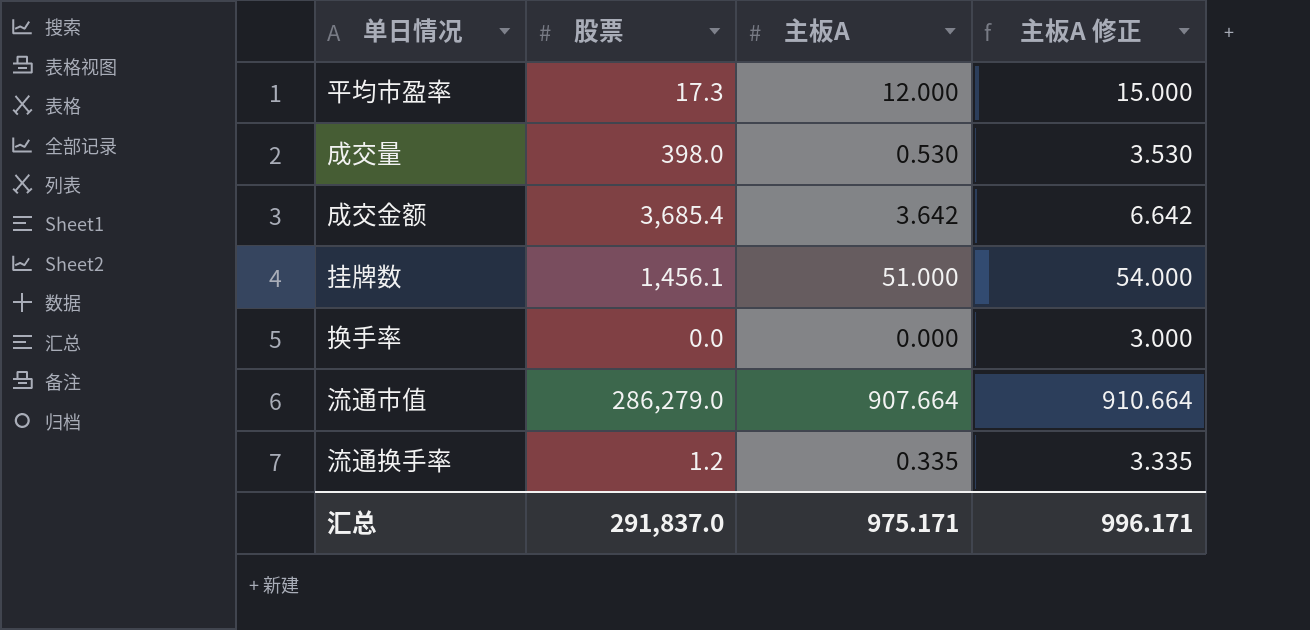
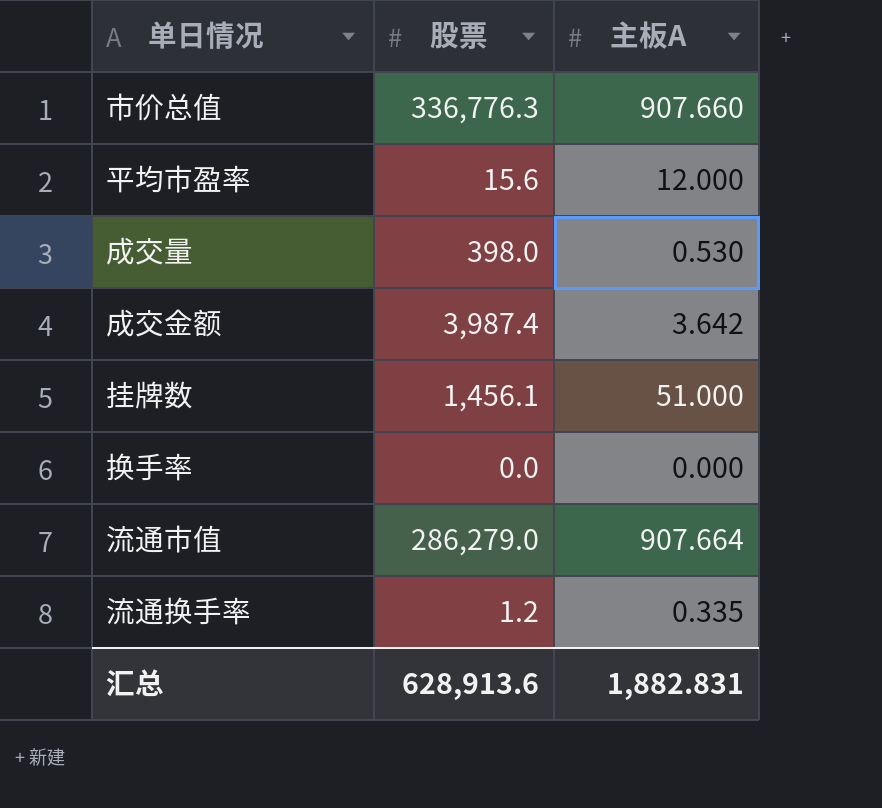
column 主板A 修正 | formula: [主板A] + 3 -> none
row 市价总值: none -> 336,776.3 | 907.660
平均市盈率 | 股票: 17.3 -> 15.6
成交金额 | 股票: 3,685.4 -> 3,987.4
汇总 | 股票: 291,837.0 -> 628,913.6
汇总 | 主板A: 975.171 -> 1,882.831

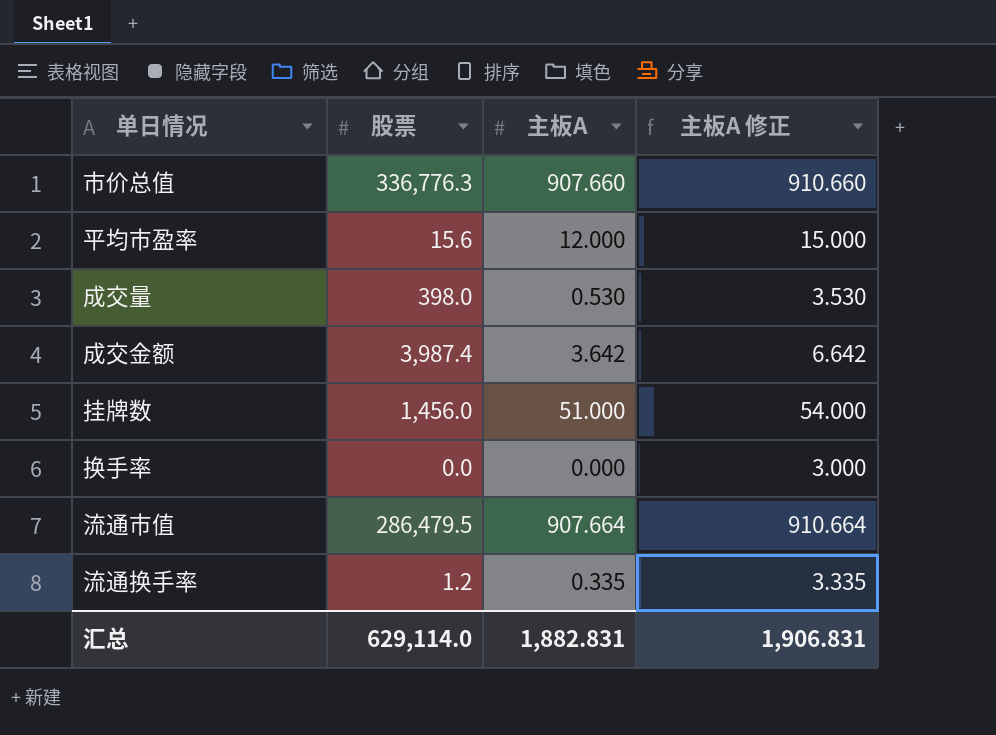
column 主板A 修正 | formula: none -> [主板A] + 3
挂牌数 | 股票: 1,456.1 -> 1,456.0
流通市值 | 股票: 286,279.0 -> 286,479.5
汇总 | 股票: 628,913.6 -> 629,114.0

